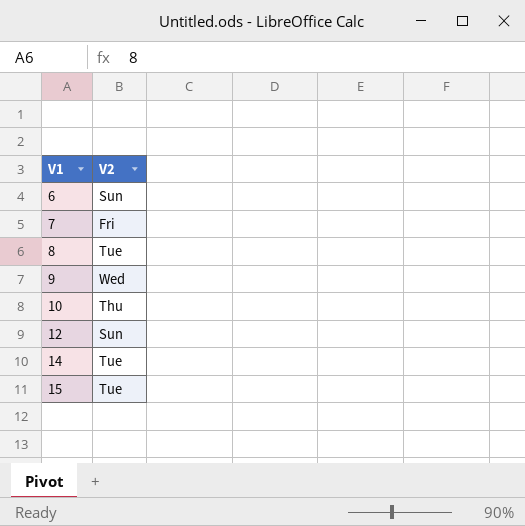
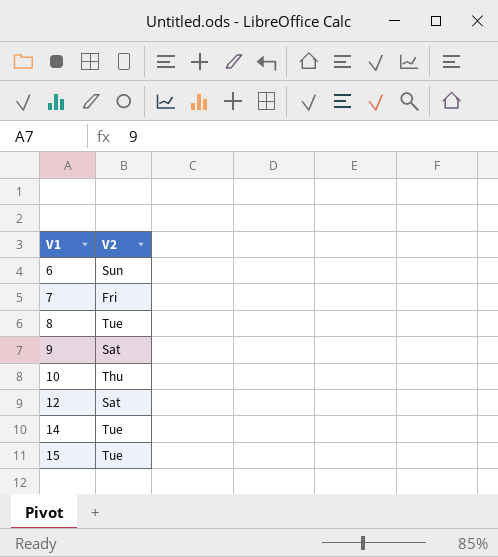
9 | V2: Wed -> Sat
12 | V2: Sun -> Sat

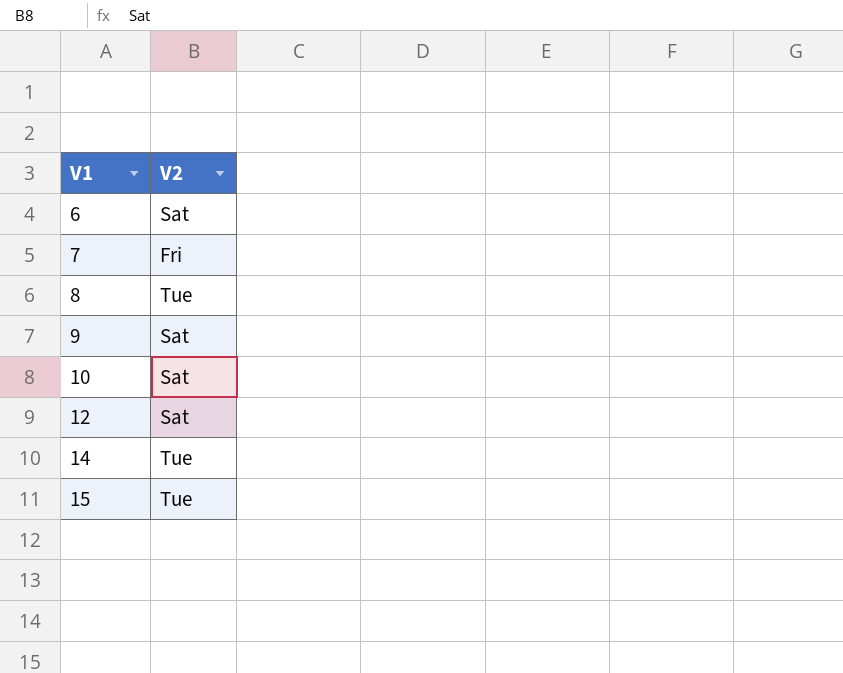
6 | V2: Sun -> Sat
10 | V2: Thu -> Sat

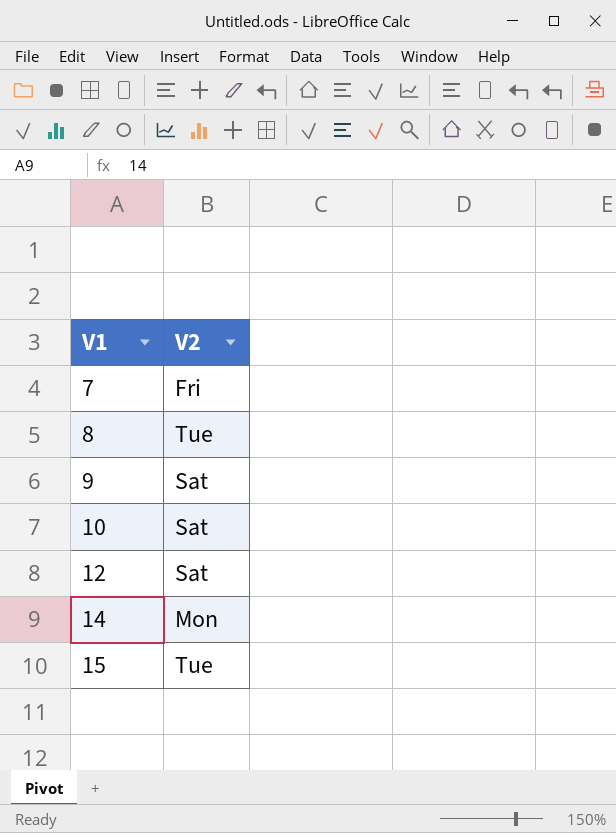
row 6: Sat -> none
14 | V2: Tue -> Mon

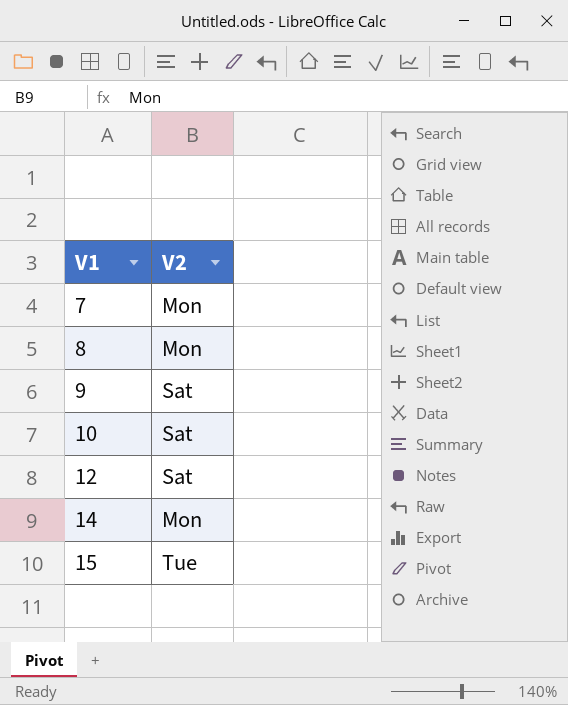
7 | V2: Fri -> Mon
8 | V2: Tue -> Mon

